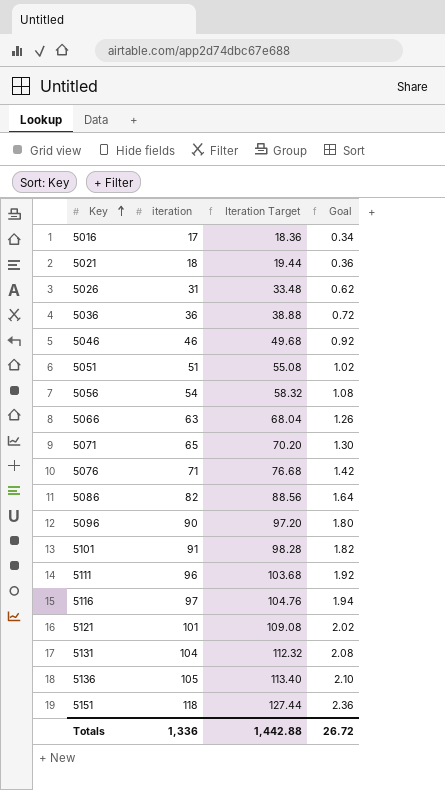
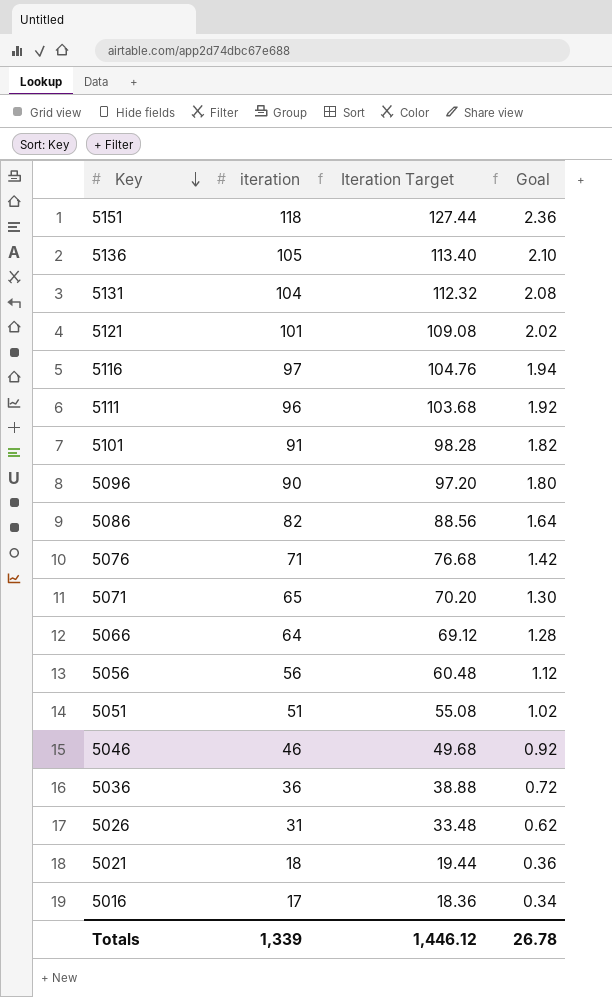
row order: Key ascending -> Key descending
5066 | iteration: 63 -> 64
5066 | Iteration Target: 68.04 -> 69.12
5066 | Goal: 1.26 -> 1.28
5056 | iteration: 54 -> 56
5056 | Iteration Target: 58.32 -> 60.48
5056 | Goal: 1.08 -> 1.12
Totals | iteration: 1,336 -> 1,339
Totals | Iteration Target: 1,442.88 -> 1,446.12
Totals | Goal: 26.72 -> 26.78

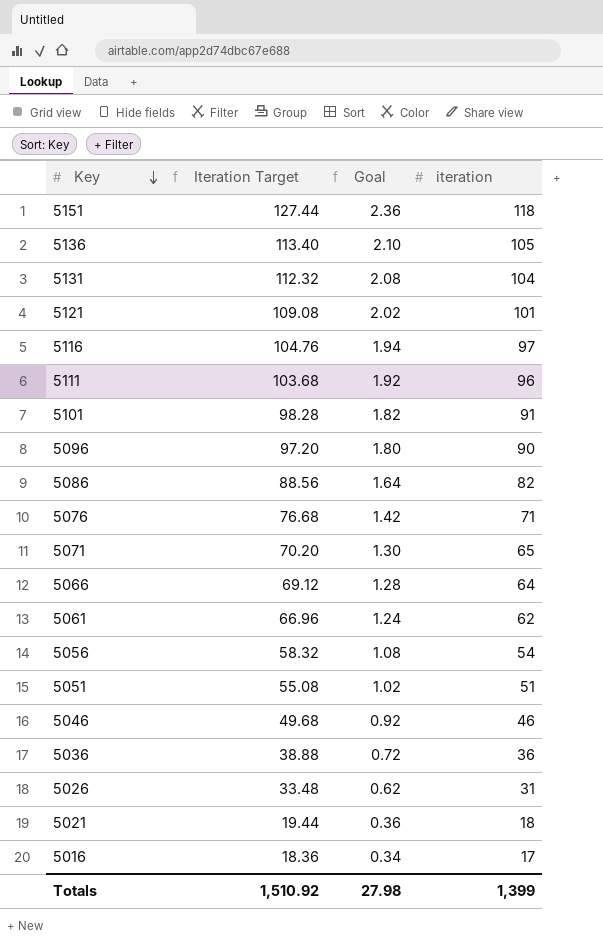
column iteration | position: 2 -> 4
row 5061: none -> 66.96 | 1.24 | 62
5056 | Iteration Target: 60.48 -> 58.32
5056 | Goal: 1.12 -> 1.08
5056 | iteration: 56 -> 54
Totals | Iteration Target: 1,446.12 -> 1,510.92
Totals | Goal: 26.78 -> 27.98
Totals | iteration: 1,339 -> 1,399

